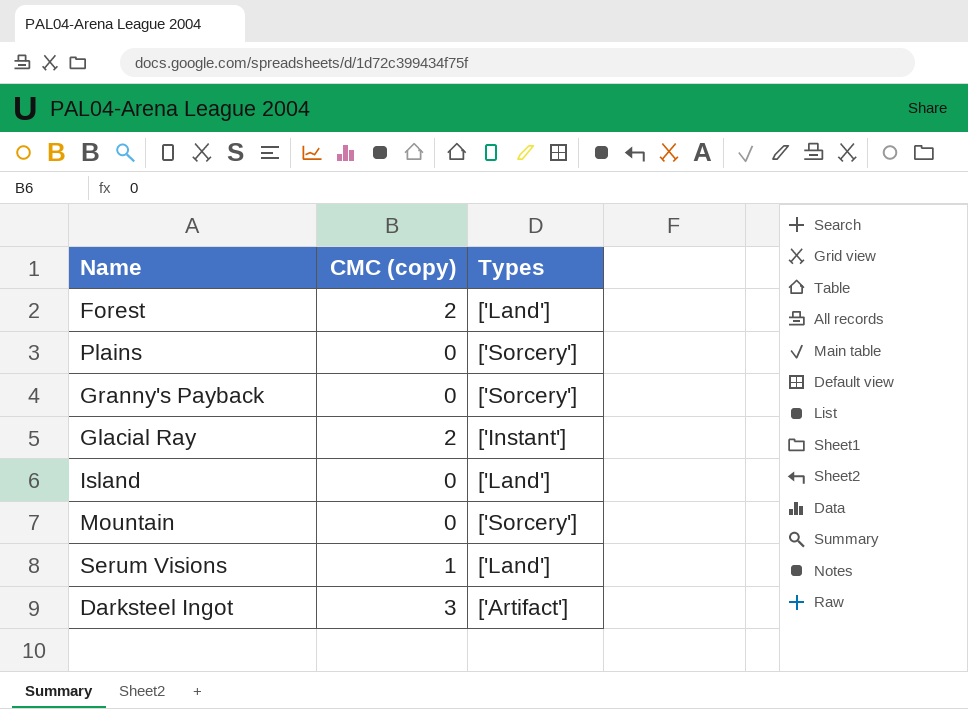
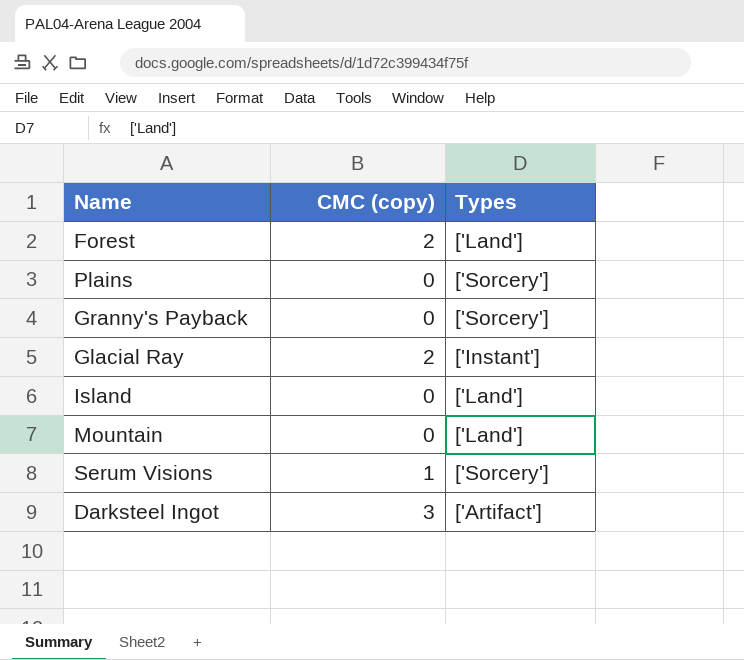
Mountain | Types: ['Sorcery'] -> ['Land']
Serum Visions | Types: ['Land'] -> ['Sorcery']

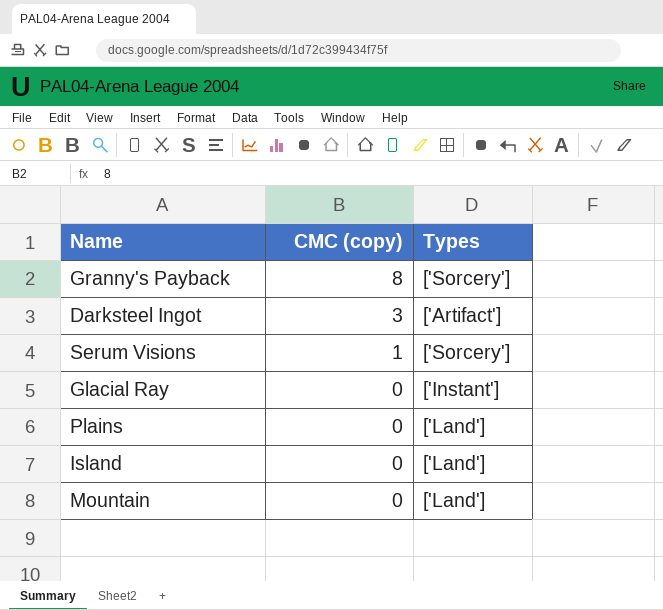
row order: none -> CMC (copy) descending
row Forest: 2 | ['Land'] -> none
Granny's Payback | CMC (copy): 0 -> 8
Glacial Ray | CMC (copy): 2 -> 0
Plains | Types: ['Sorcery'] -> ['Land']

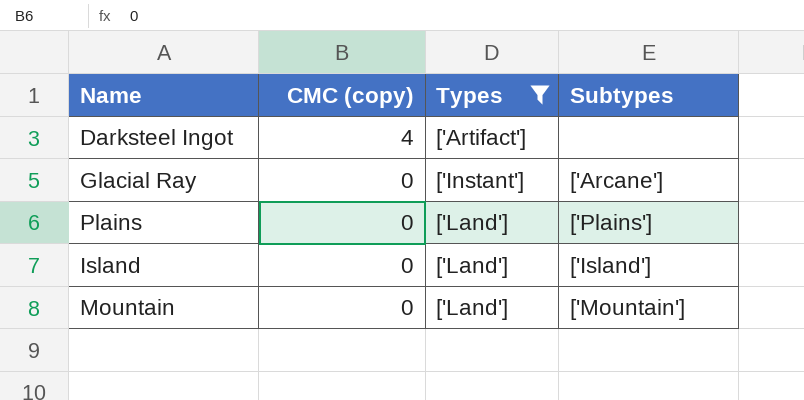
filter: none -> Types != ['Sorcery']
column Subtypes | position: none -> 4
Darksteel Ingot | CMC (copy): 3 -> 4

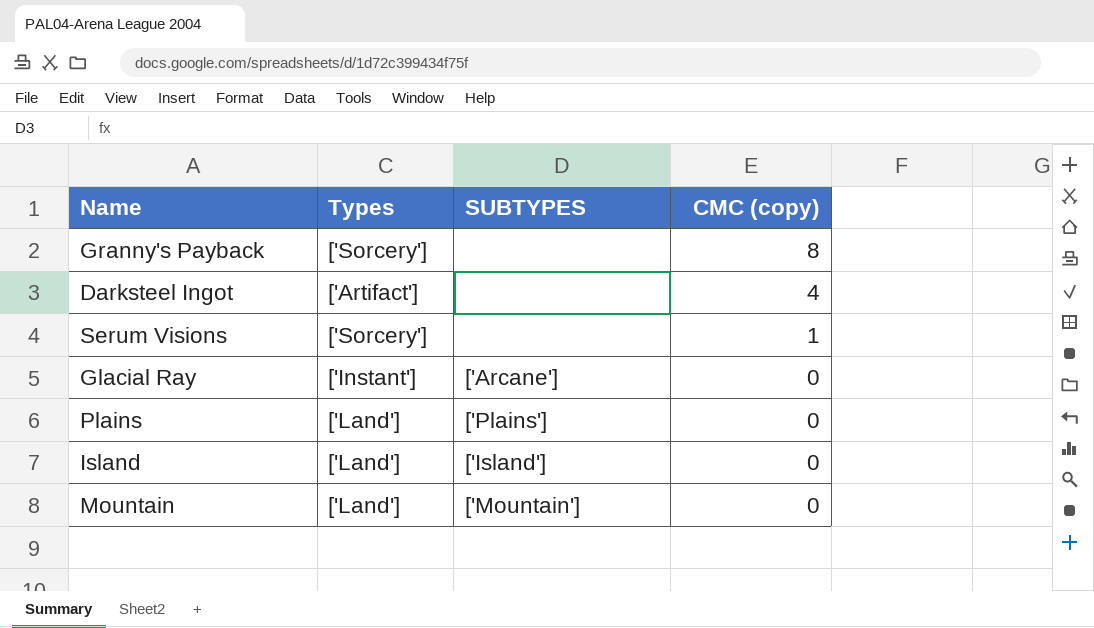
filter: Types != ['Sorcery'] -> none
column name: Subtypes -> SUBTYPES
column CMC (copy) | position: 2 -> 4

